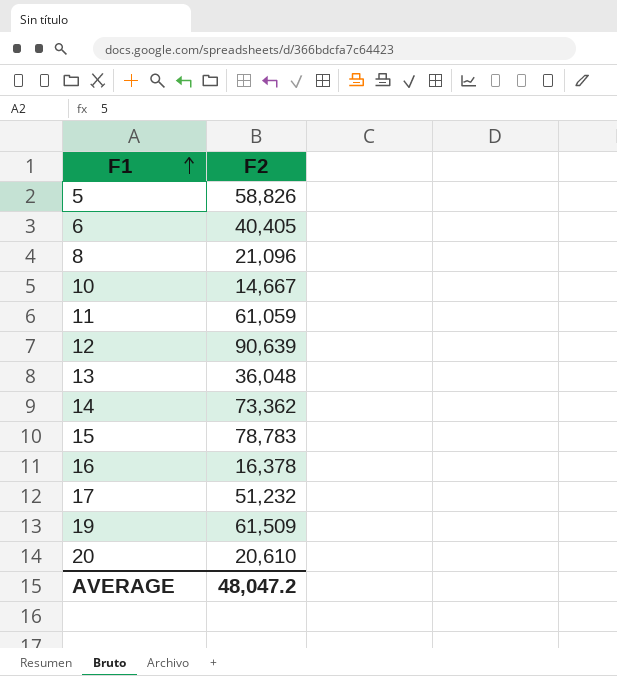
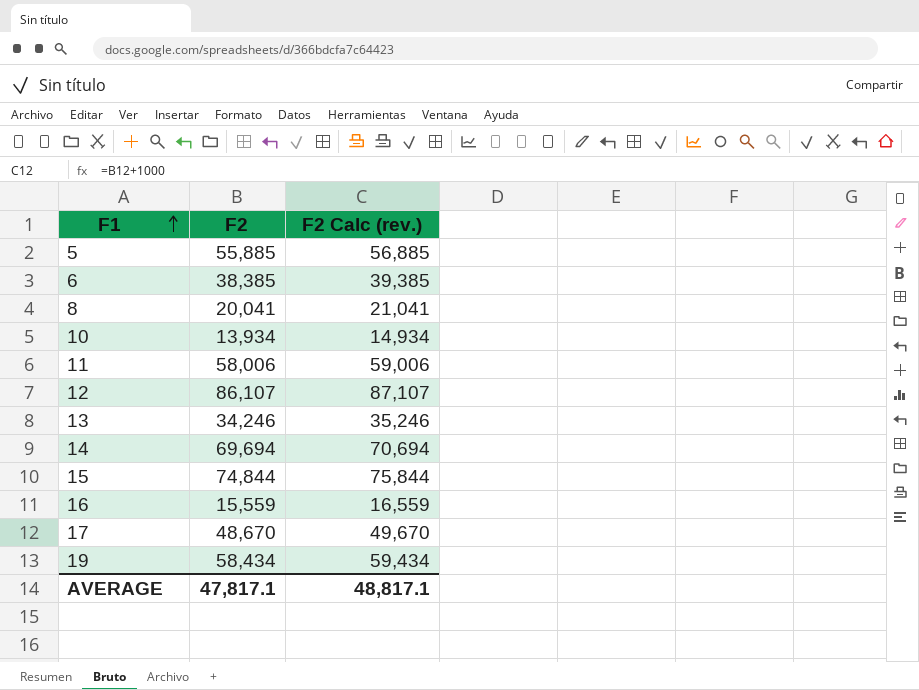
column F2 Calc (rev.) | formula: none -> [F2] + 1000
row 20: 20,610 -> none
5 | F2: 58,826 -> 55,885
6 | F2: 40,405 -> 38,385
8 | F2: 21,096 -> 20,041
10 | F2: 14,667 -> 13,934
11 | F2: 61,059 -> 58,006
12 | F2: 90,639 -> 86,107
13 | F2: 36,048 -> 34,246
14 | F2: 73,362 -> 69,694
15 | F2: 78,783 -> 74,844
16 | F2: 16,378 -> 15,559
17 | F2: 51,232 -> 48,670
19 | F2: 61,509 -> 58,434
AVERAGE | F2: 48,047.2 -> 47,817.1

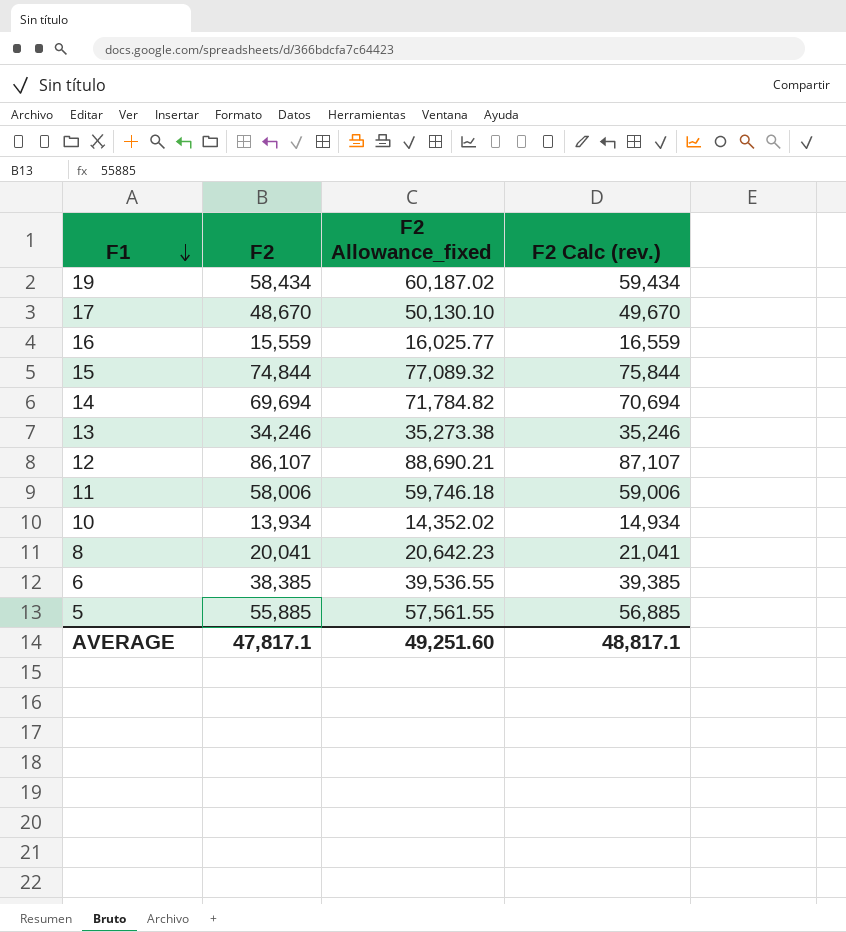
row order: F1 ascending -> F1 descending
column F2 Allowance_fixed | formula: none -> [F2] * 1.03

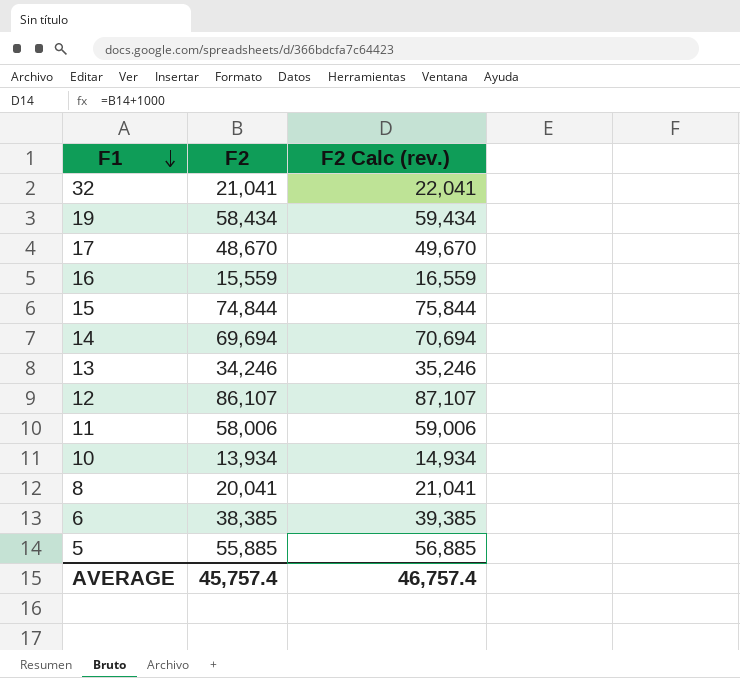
column F2 Allowance_fixed | formula: [F2] * 1.03 -> none
row 32: none -> 21,041 | 22,041
AVERAGE | F2: 47,817.1 -> 45,757.4
AVERAGE | F2 Calc (rev.): 48,817.1 -> 46,757.4

